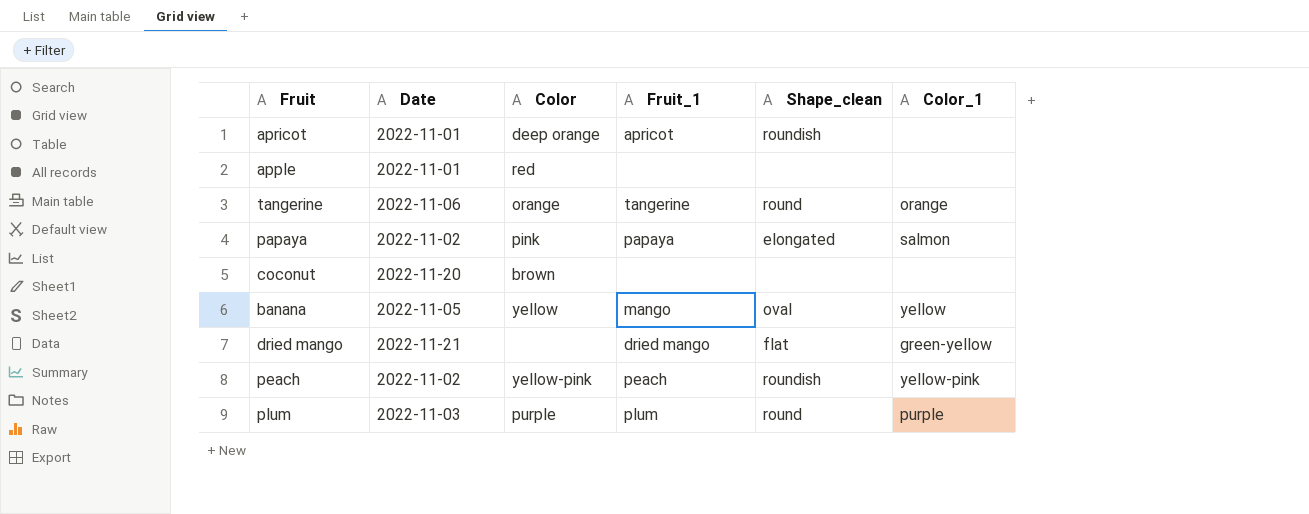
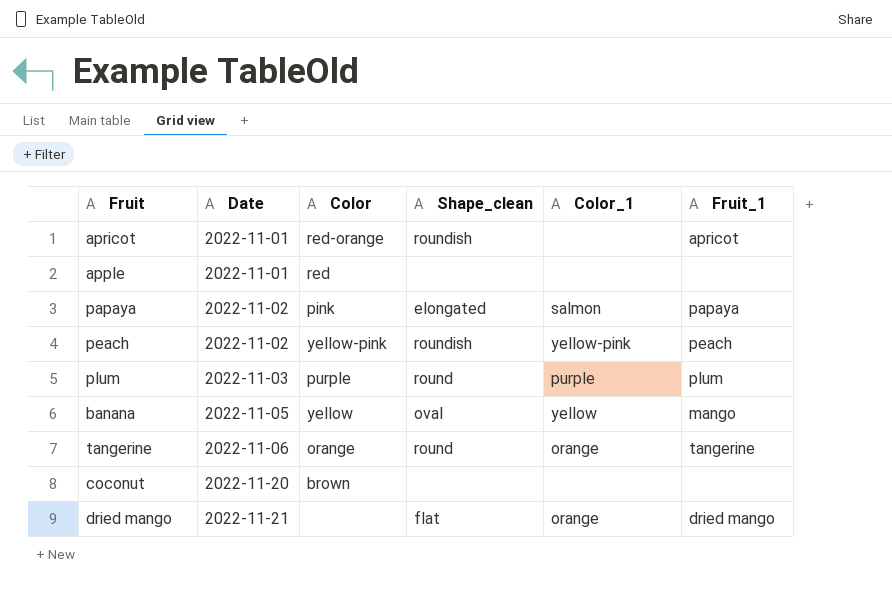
row order: none -> Date ascending
column Fruit_1 | position: 4 -> 6
apricot | Color: deep orange -> red-orange
dried mango | Color_1: green-yellow -> orange

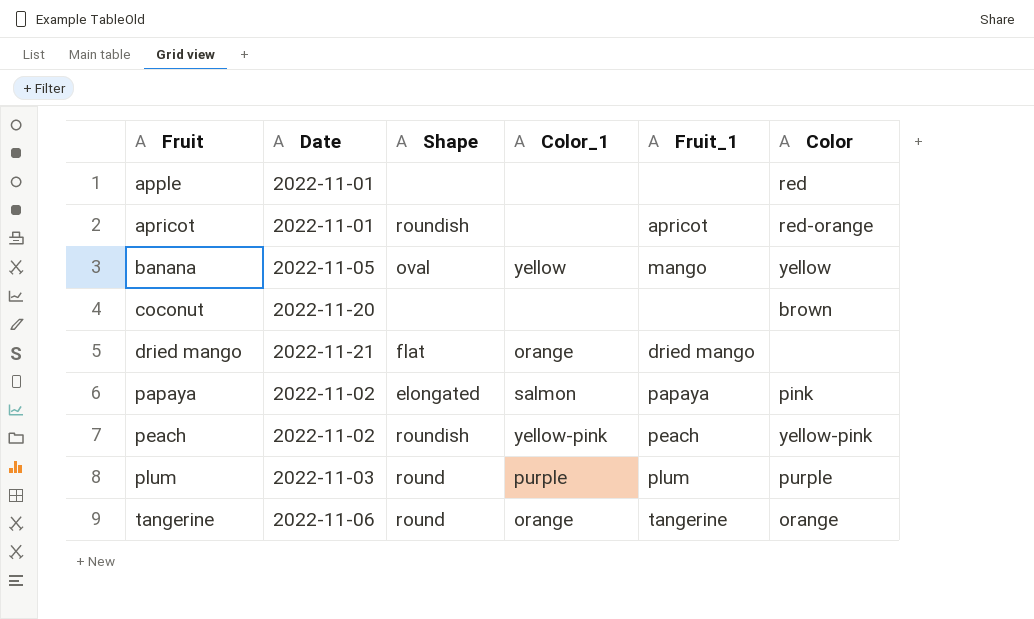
row order: Date ascending -> Fruit ascending
column name: Shape_clean -> Shape
column Color | position: 3 -> 6

